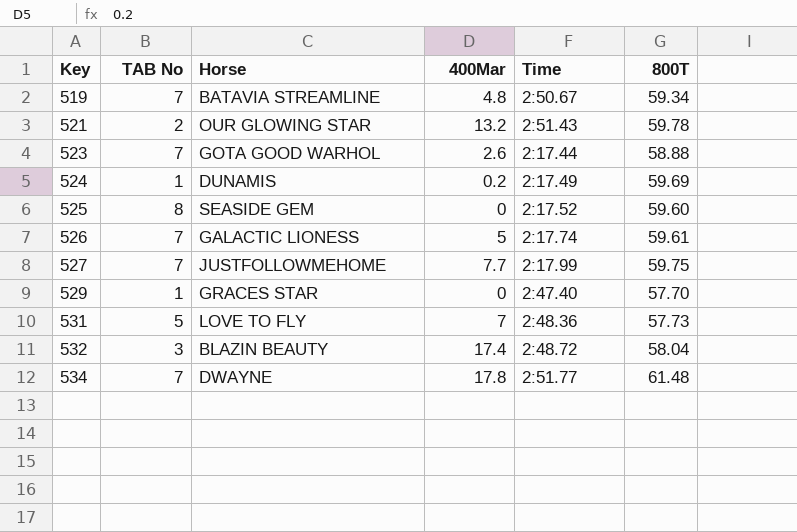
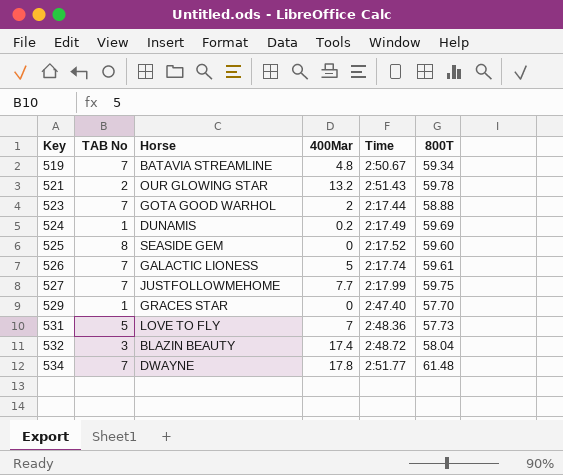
523 | 400Mar: 2.6 -> 2

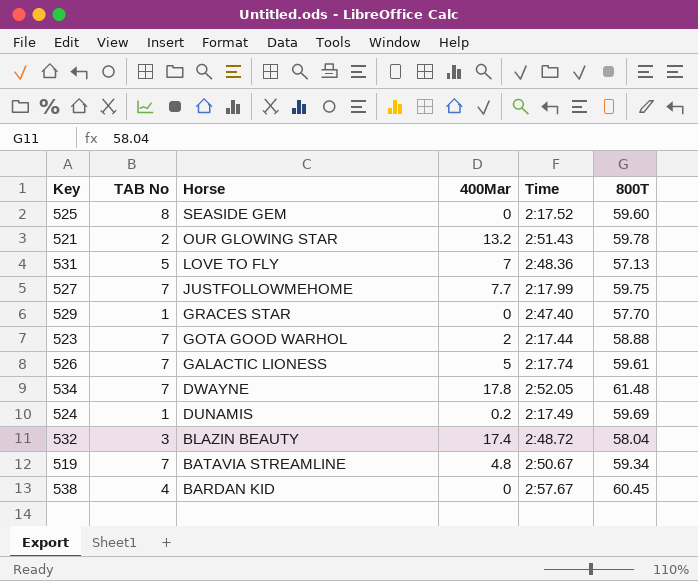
row order: Key ascending -> Horse descending
531 | 800T: 57.73 -> 57.13
534 | Time: 2:51.77 -> 2:52.05
row 538: none -> 4 | BARDAN KID | 0 | 2:57.67 | 60.45

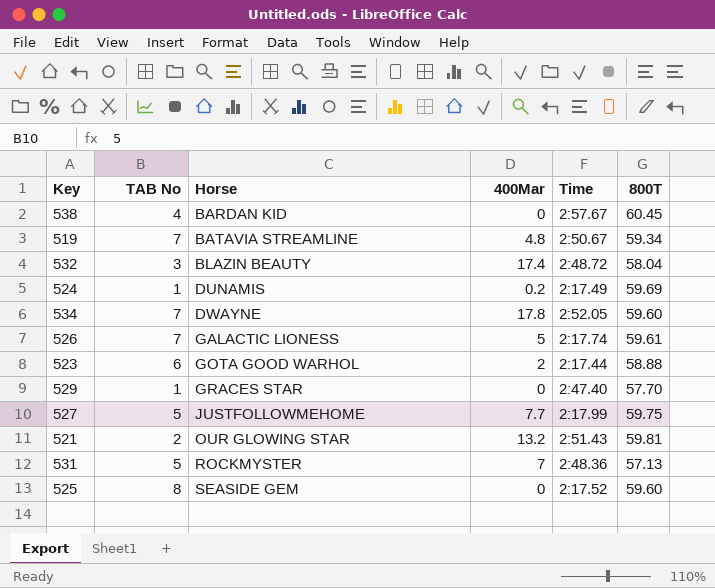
row order: Horse descending -> Horse ascending
534 | 800T: 61.48 -> 59.60
523 | TAB No: 7 -> 6
527 | TAB No: 7 -> 5
521 | 800T: 59.78 -> 59.81
531 | Horse: LOVE TO FLY -> ROCKMYSTER

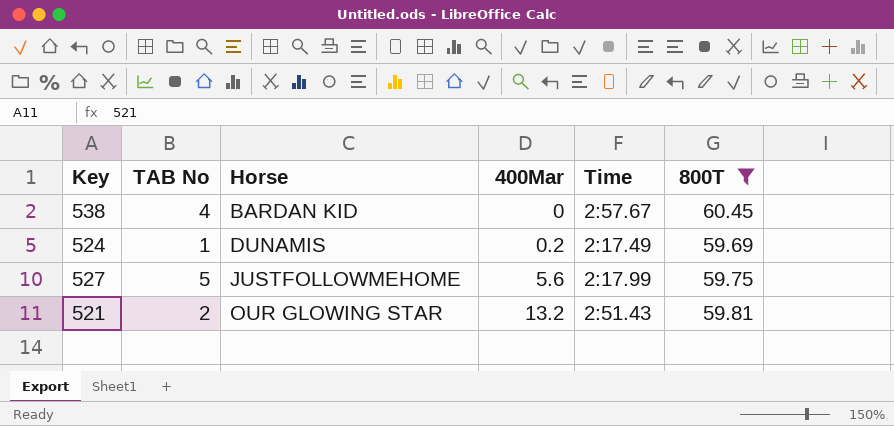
filter: none -> 800T >= 59.69
527 | 400Mar: 7.7 -> 5.6

